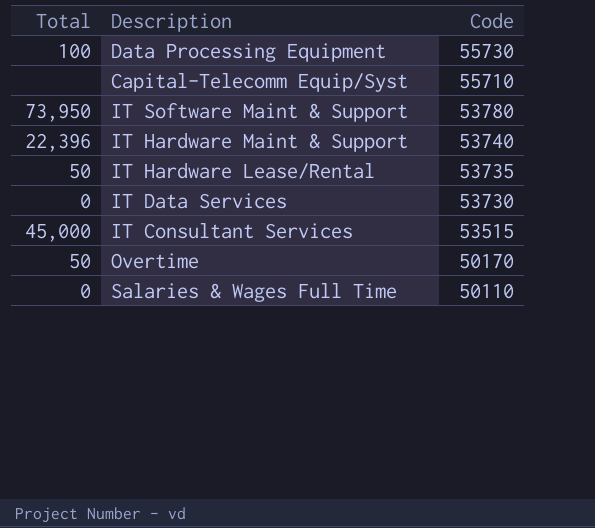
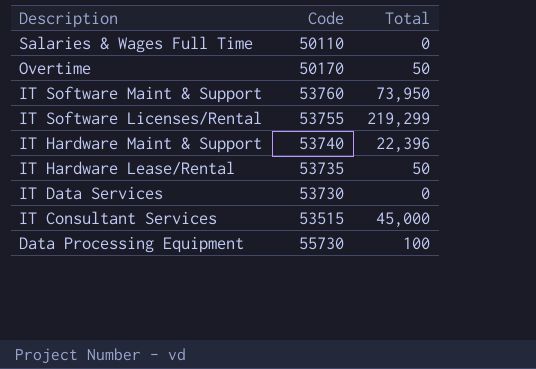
row order: Code descending -> Description descending
column Total | position: 1 -> 3
row Capital-Telecomm Equip/Syst: none | 55710 -> none
IT Software Maint & Support | Code: 53780 -> 53760
row IT Software Licenses/Rental: none -> 53755 | 219,299

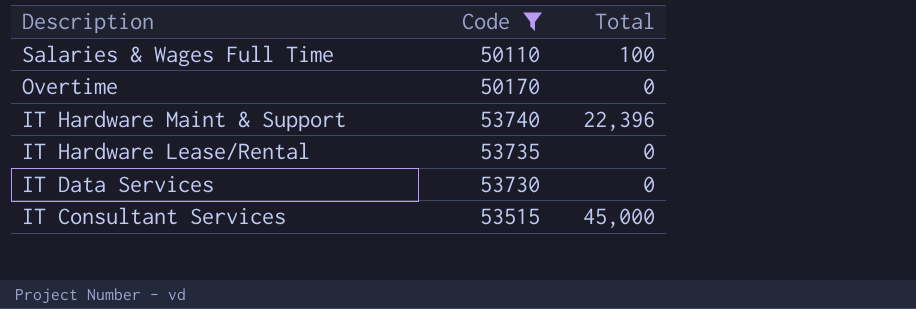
filter: none -> Code <= 53740
Salaries & Wages Full Time | Total: 0 -> 100
Overtime | Total: 50 -> 0
IT Hardware Lease/Rental | Total: 50 -> 0

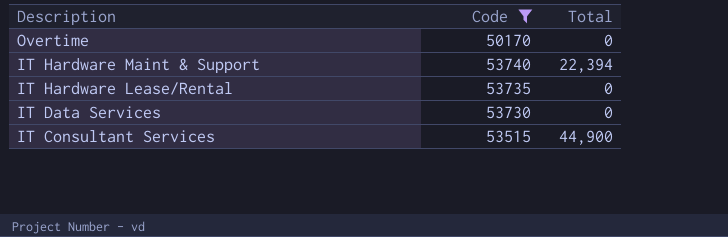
row Salaries & Wages Full Time: 50110 | 100 -> none
IT Hardware Maint & Support | Total: 22,396 -> 22,394
IT Consultant Services | Total: 45,000 -> 44,900

